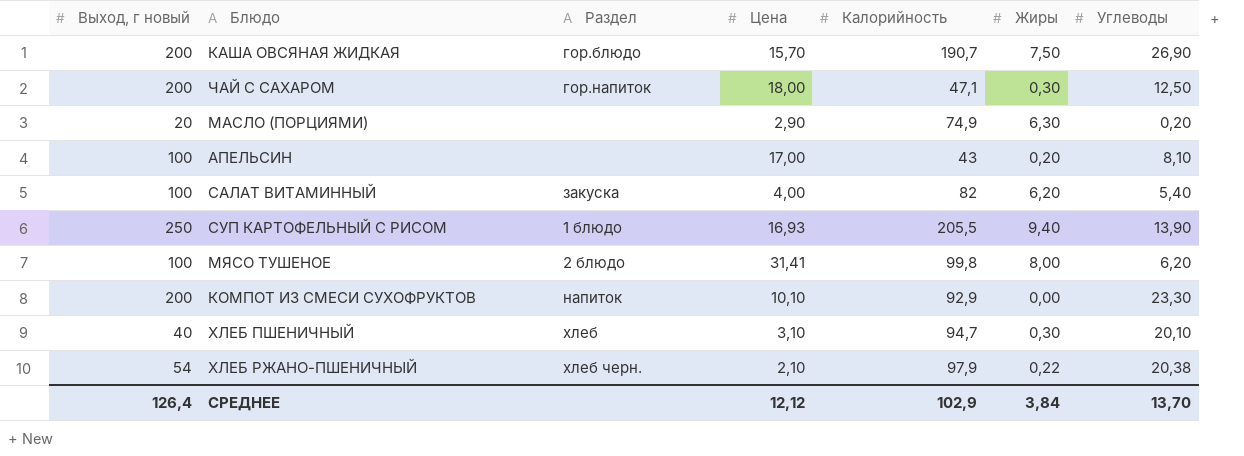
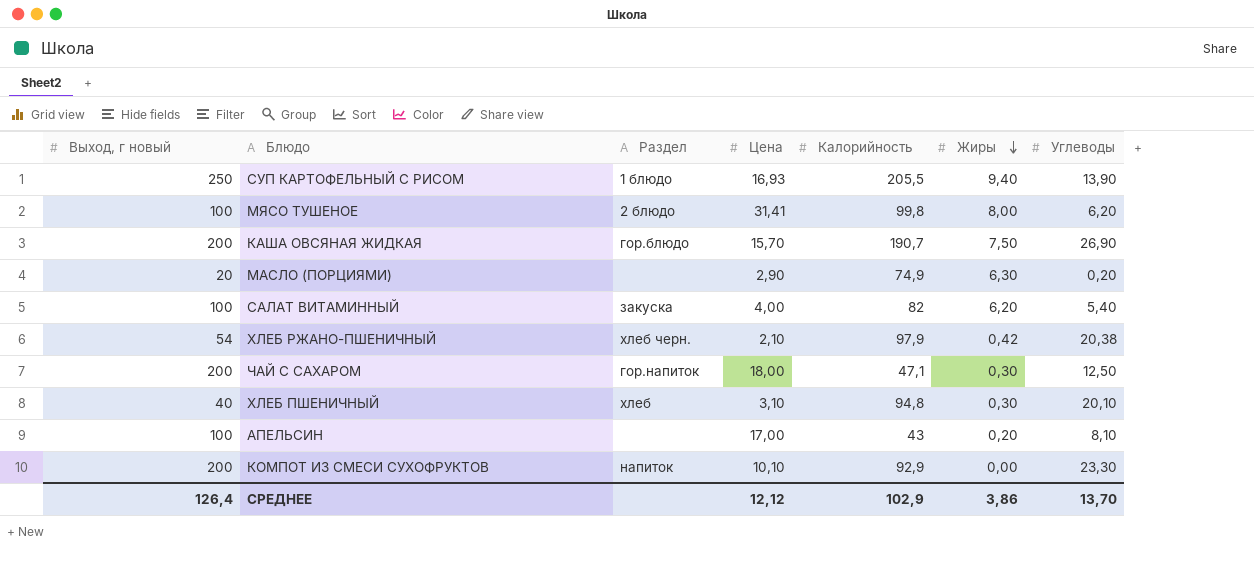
row order: none -> Жиры descending
ХЛЕБ РЖАНО-ПШЕНИЧНЫЙ | Жиры: 0,22 -> 0,42
ХЛЕБ ПШЕНИЧНЫЙ | Калорийность: 94,7 -> 94,8
СРЕДНЕЕ | Жиры: 3,84 -> 3,86

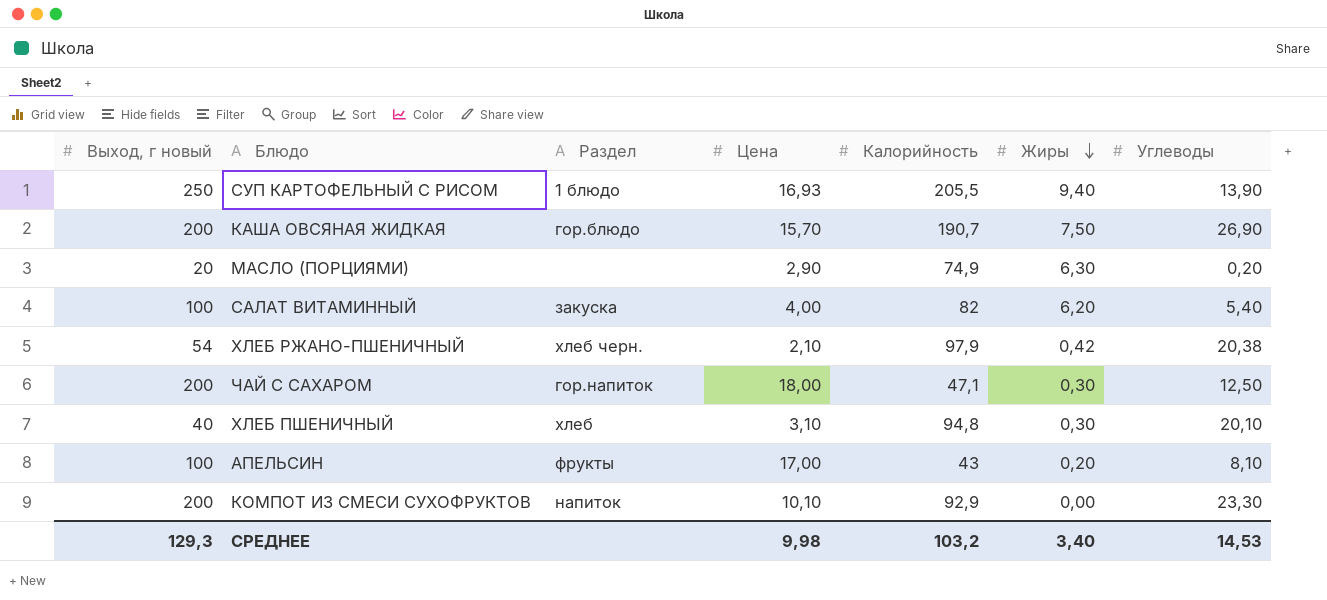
row МЯСО ТУШЕНОЕ: 100 | 2 блюдо | 31,41 | 99,8 | 8,00 | 6,20 -> none
АПЕЛЬСИН | Раздел: none -> фрукты
СРЕДНЕЕ | Выход, г новый: 126,4 -> 129,3
СРЕДНЕЕ | Цена: 12,12 -> 9,98
СРЕДНЕЕ | Калорийность: 102,9 -> 103,2
СРЕДНЕЕ | Жиры: 3,86 -> 3,40
СРЕДНЕЕ | Углеводы: 13,70 -> 14,53

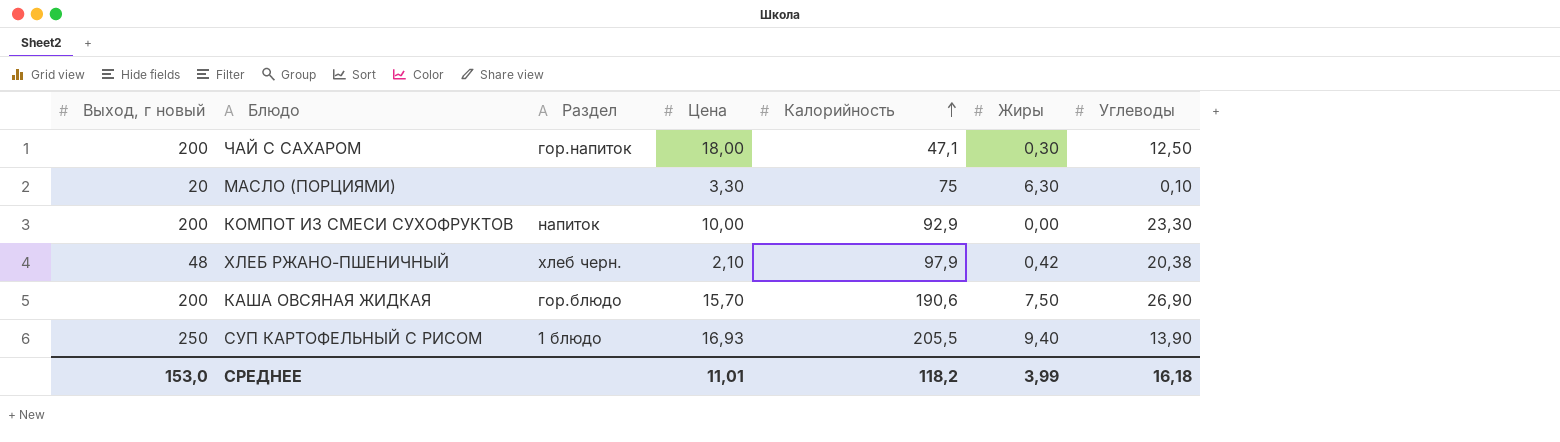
row order: Жиры descending -> Калорийность ascending
row САЛАТ ВИТАМИННЫЙ: 100 | закуска | 4,00 | 82 | 6,20 | 5,40 -> none
row ХЛЕБ ПШЕНИЧНЫЙ: 40 | хлеб | 3,10 | 94,8 | 0,30 | 20,10 -> none
row АПЕЛЬСИН: 100 | фрукты | 17,00 | 43 | 0,20 | 8,10 -> none
МАСЛО (ПОРЦИЯМИ) | Цена: 2,90 -> 3,30
МАСЛО (ПОРЦИЯМИ) | Калорийность: 74,9 -> 75
МАСЛО (ПОРЦИЯМИ) | Углеводы: 0,20 -> 0,10
КОМПОТ ИЗ СМЕСИ СУХОФРУКТОВ | Цена: 10,10 -> 10,00
ХЛЕБ РЖАНО-ПШЕНИЧНЫЙ | Выход, г новый: 54 -> 48
КАША ОВСЯНАЯ ЖИДКАЯ | Калорийность: 190,7 -> 190,6
СРЕДНЕЕ | Выход, г новый: 129,3 -> 153,0
СРЕДНЕЕ | Цена: 9,98 -> 11,01
СРЕДНЕЕ | Калорийность: 103,2 -> 118,2
СРЕДНЕЕ | Жиры: 3,40 -> 3,99
СРЕДНЕЕ | Углеводы: 14,53 -> 16,18

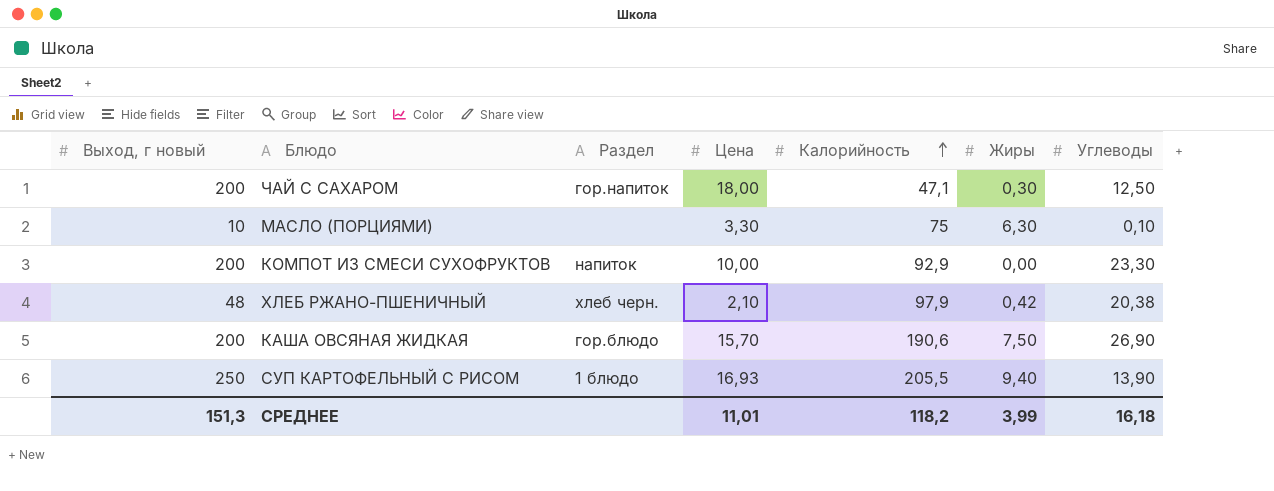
МАСЛО (ПОРЦИЯМИ) | Выход, г новый: 20 -> 10
СРЕДНЕЕ | Выход, г новый: 153,0 -> 151,3

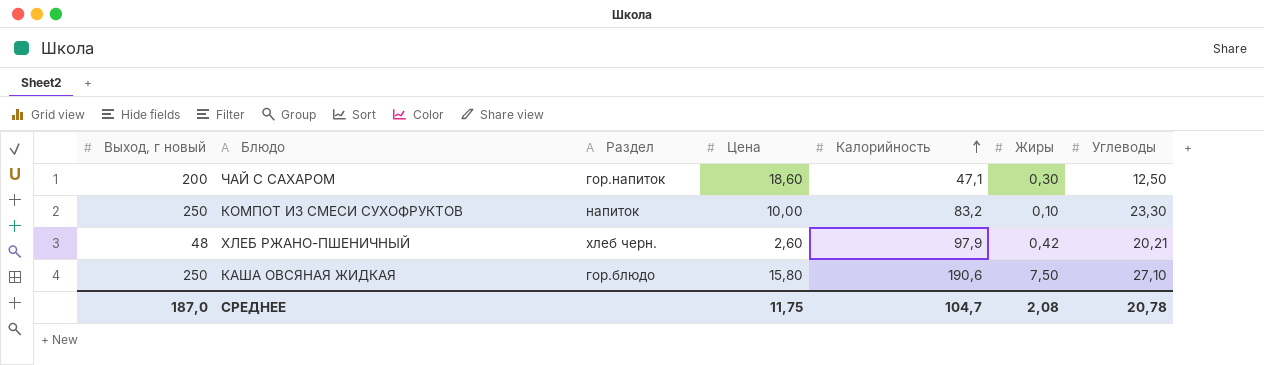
row МАСЛО (ПОРЦИЯМИ): 10 | none | 3,30 | 75 | 6,30 | 0,10 -> none
row СУП КАРТОФЕЛЬНЫЙ С РИСОМ: 250 | 1 блюдо | 16,93 | 205,5 | 9,40 | 13,90 -> none
ЧАЙ С САХАРОМ | Цена: 18,00 -> 18,60
КОМПОТ ИЗ СМЕСИ СУХОФРУКТОВ | Выход, г новый: 200 -> 250
КОМПОТ ИЗ СМЕСИ СУХОФРУКТОВ | Калорийность: 92,9 -> 83,2
КОМПОТ ИЗ СМЕСИ СУХОФРУКТОВ | Жиры: 0,00 -> 0,10
ХЛЕБ РЖАНО-ПШЕНИЧНЫЙ | Цена: 2,10 -> 2,60
ХЛЕБ РЖАНО-ПШЕНИЧНЫЙ | Углеводы: 20,38 -> 20,21
КАША ОВСЯНАЯ ЖИДКАЯ | Выход, г новый: 200 -> 250
КАША ОВСЯНАЯ ЖИДКАЯ | Цена: 15,70 -> 15,80
КАША ОВСЯНАЯ ЖИДКАЯ | Углеводы: 26,90 -> 27,10
СРЕДНЕЕ | Выход, г новый: 151,3 -> 187,0
СРЕДНЕЕ | Цена: 11,01 -> 11,75
СРЕДНЕЕ | Калорийность: 118,2 -> 104,7
СРЕДНЕЕ | Жиры: 3,99 -> 2,08
СРЕДНЕЕ | Углеводы: 16,18 -> 20,78

